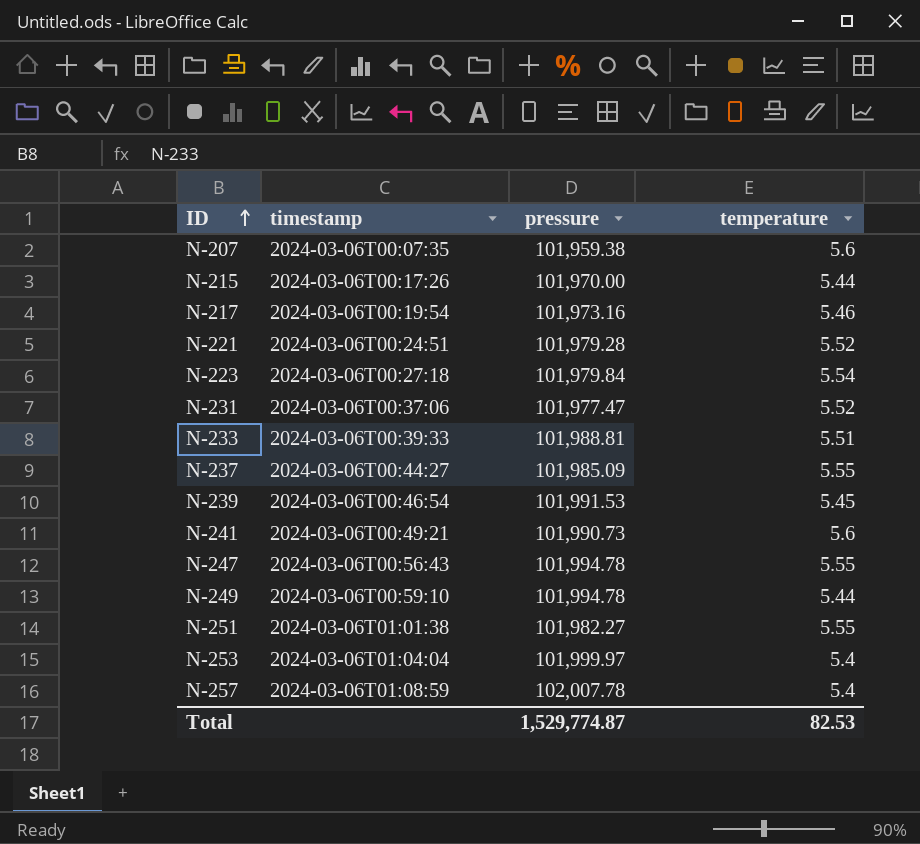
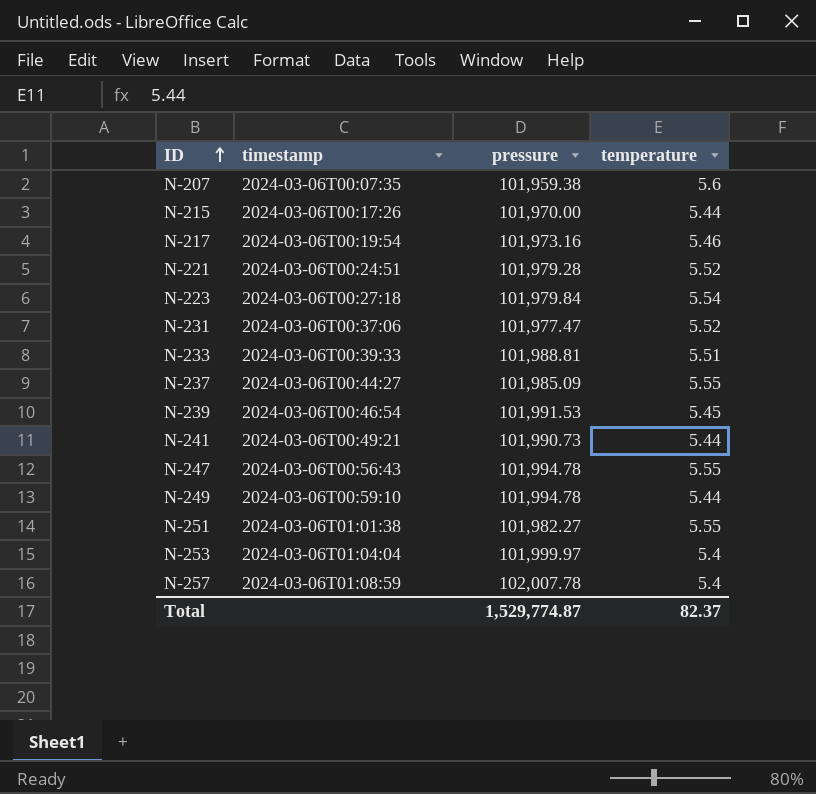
N-241 | temperature: 5.6 -> 5.44
Total | temperature: 82.53 -> 82.37

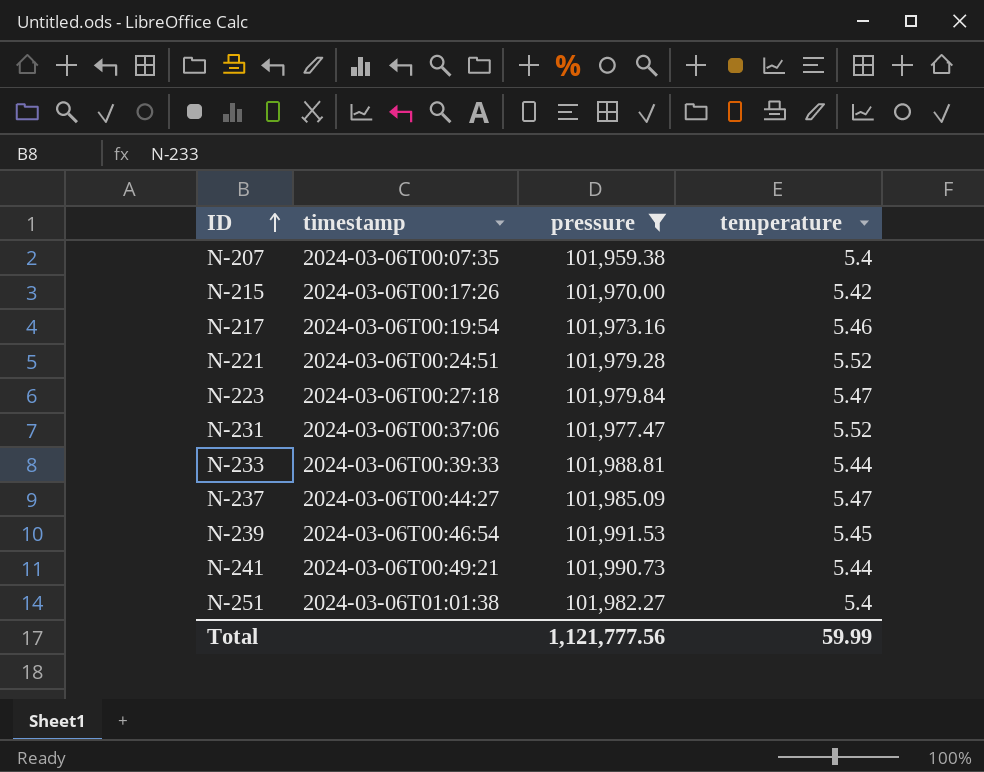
filter: none -> pressure <= 101,991.53
N-207 | temperature: 5.6 -> 5.4
N-215 | temperature: 5.44 -> 5.42
N-223 | temperature: 5.54 -> 5.47
N-233 | temperature: 5.51 -> 5.44
N-237 | temperature: 5.55 -> 5.47
N-251 | temperature: 5.55 -> 5.4
Total | pressure: 1,529,774.87 -> 1,121,777.56
Total | temperature: 82.37 -> 59.99

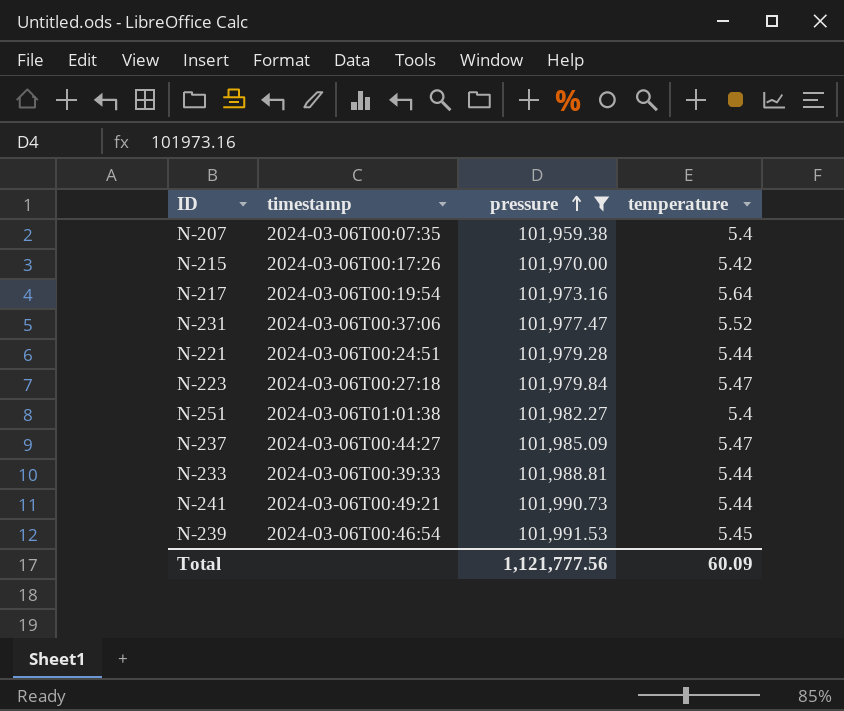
row order: ID ascending -> pressure ascending
N-217 | temperature: 5.46 -> 5.64
N-221 | temperature: 5.52 -> 5.44
Total | temperature: 59.99 -> 60.09

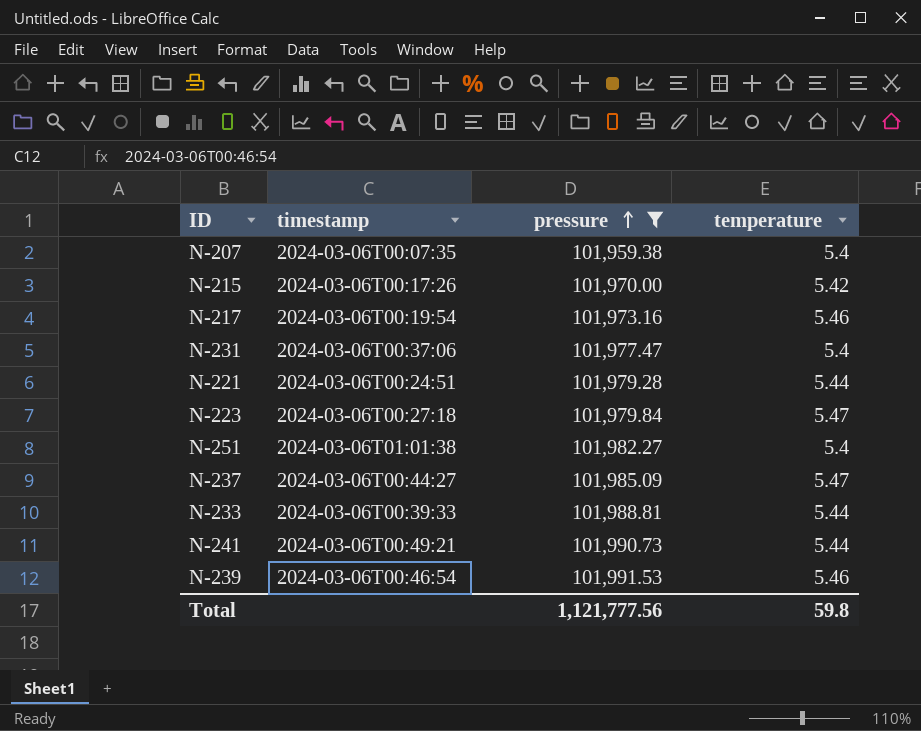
N-217 | temperature: 5.64 -> 5.46
N-231 | temperature: 5.52 -> 5.4
N-239 | temperature: 5.45 -> 5.46
Total | temperature: 60.09 -> 59.8

